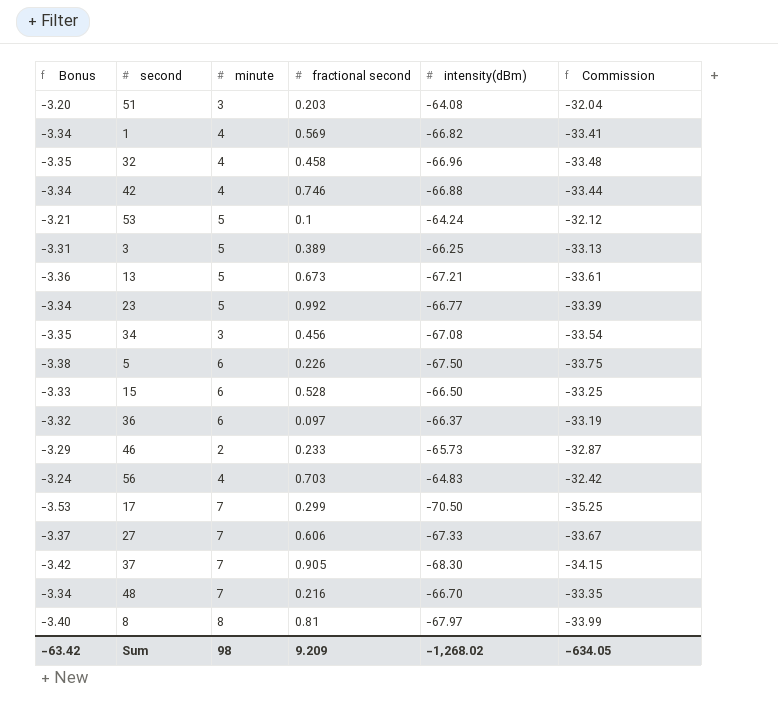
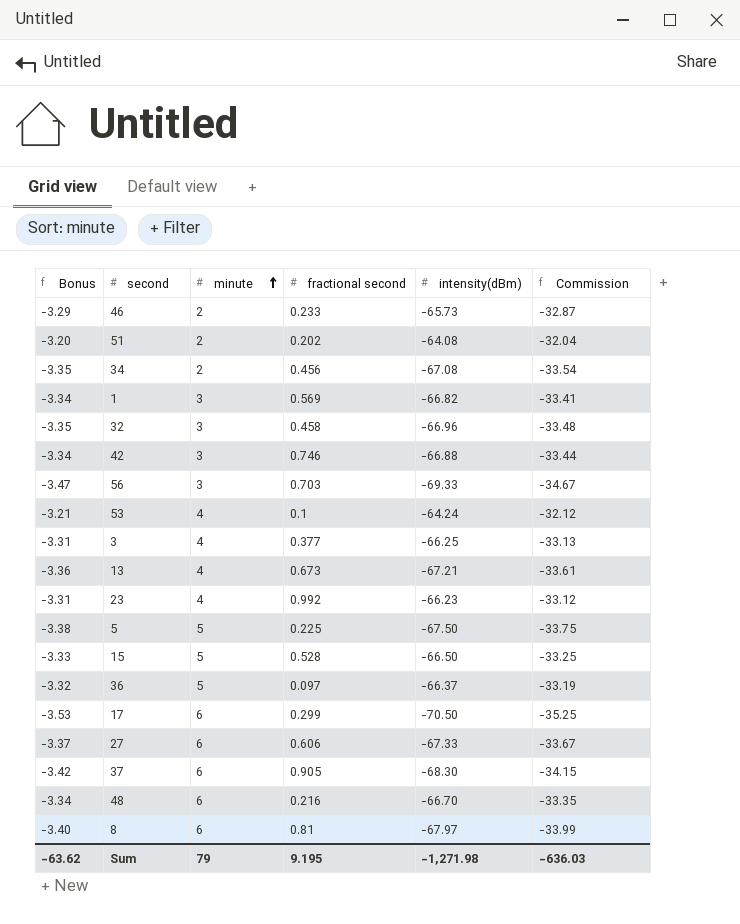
row order: none -> minute ascending
51 | minute: 3 -> 2
51 | fractional second: 0.203 -> 0.202
34 | minute: 3 -> 2
1 | minute: 4 -> 3
32 | minute: 4 -> 3
42 | minute: 4 -> 3
56 | Bonus: -3.24 -> -3.47
56 | minute: 4 -> 3
56 | intensity(dBm): -64.83 -> -69.33
56 | Commission: -32.42 -> -34.67
53 | minute: 5 -> 4
3 | minute: 5 -> 4
3 | fractional second: 0.389 -> 0.377
13 | minute: 5 -> 4
23 | Bonus: -3.34 -> -3.31
23 | minute: 5 -> 4
23 | intensity(dBm): -66.77 -> -66.23
23 | Commission: -33.39 -> -33.12
5 | minute: 6 -> 5
5 | fractional second: 0.226 -> 0.225
15 | minute: 6 -> 5
36 | minute: 6 -> 5
17 | minute: 7 -> 6
27 | minute: 7 -> 6
37 | minute: 7 -> 6
48 | minute: 7 -> 6
8 | minute: 8 -> 6
Sum | Bonus: -63.42 -> -63.62
Sum | minute: 98 -> 79
Sum | fractional second: 9.209 -> 9.195
Sum | intensity(dBm): -1,268.02 -> -1,271.98
Sum | Commission: -634.05 -> -636.03

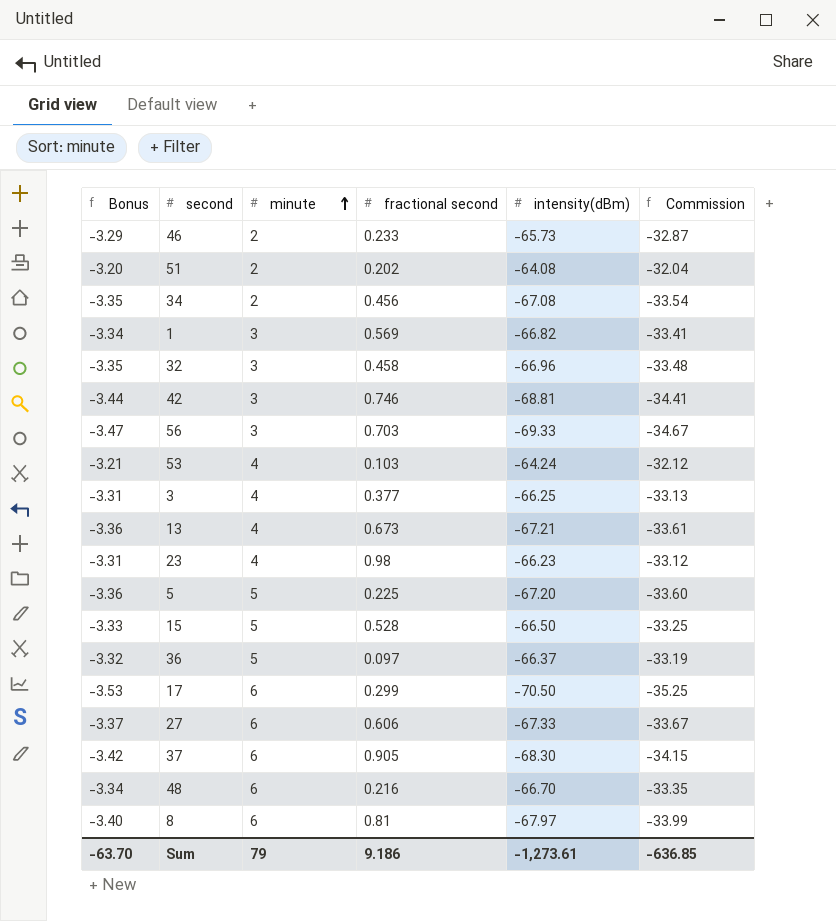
42 | Bonus: -3.34 -> -3.44
42 | intensity(dBm): -66.88 -> -68.81
42 | Commission: -33.44 -> -34.41
53 | fractional second: 0.1 -> 0.103
23 | fractional second: 0.992 -> 0.98
5 | Bonus: -3.38 -> -3.36
5 | intensity(dBm): -67.50 -> -67.20
5 | Commission: -33.75 -> -33.60
Sum | Bonus: -63.62 -> -63.70
Sum | fractional second: 9.195 -> 9.186
Sum | intensity(dBm): -1,271.98 -> -1,273.61
Sum | Commission: -636.03 -> -636.85

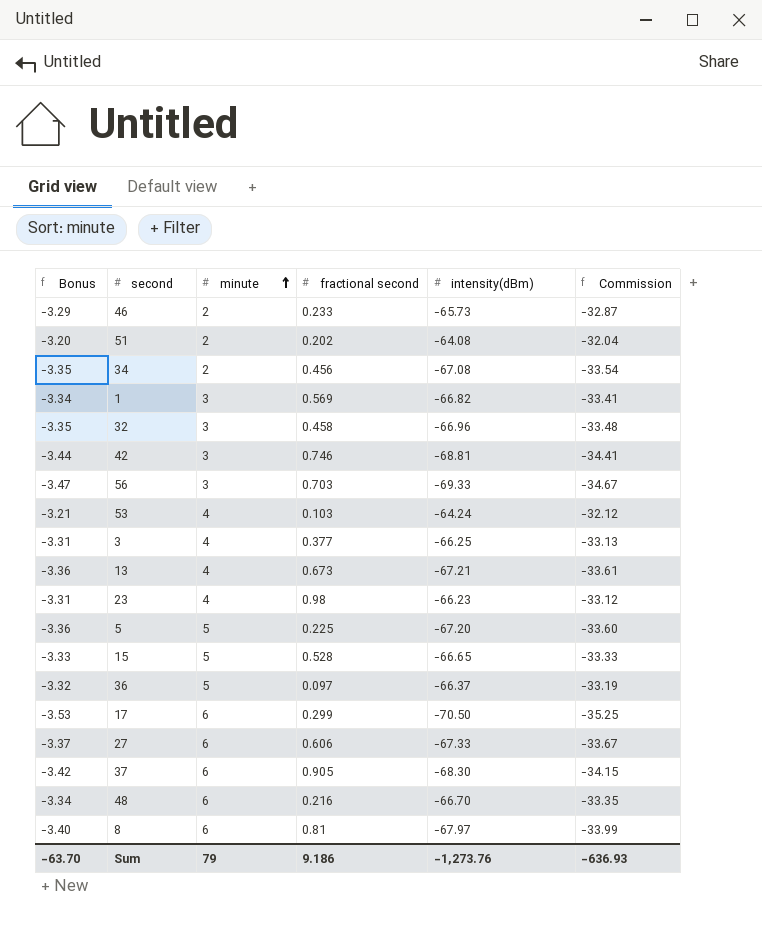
15 | intensity(dBm): -66.50 -> -66.65
15 | Commission: -33.25 -> -33.33
Sum | intensity(dBm): -1,273.61 -> -1,273.76
Sum | Commission: -636.85 -> -636.93

